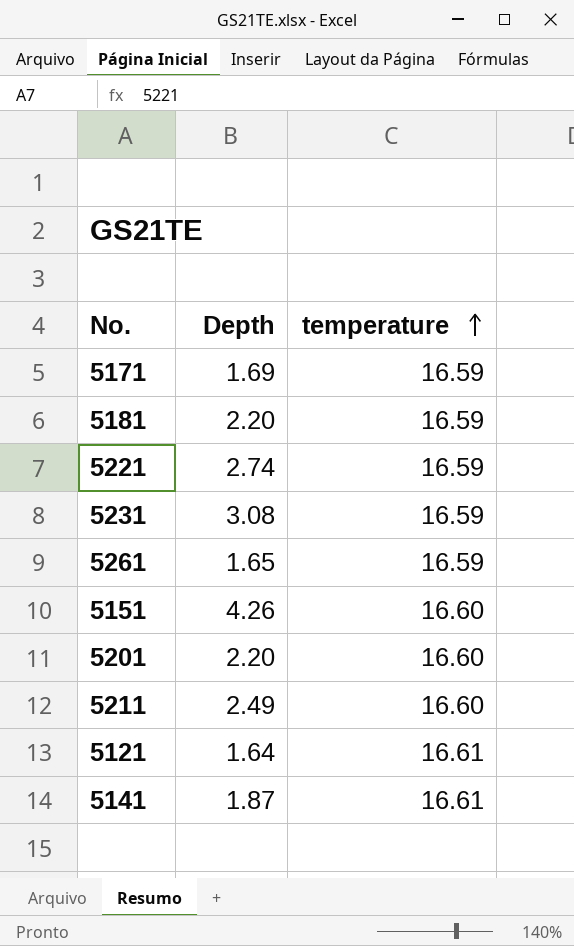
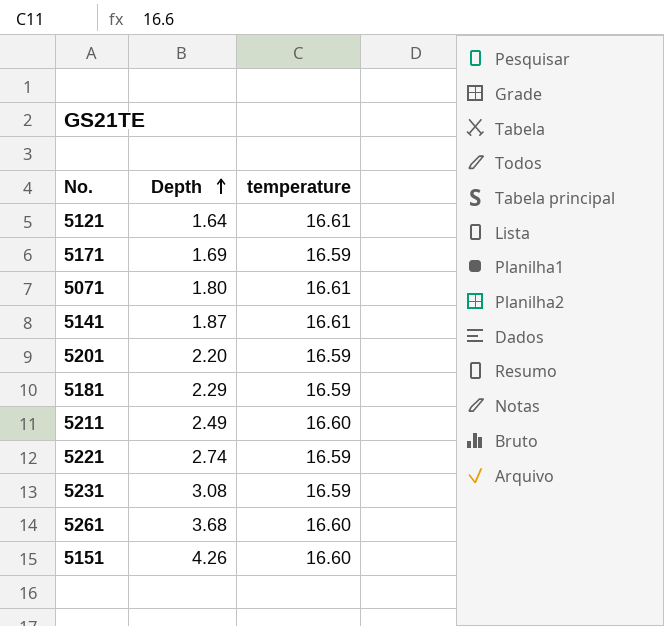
row order: temperature ascending -> Depth ascending
row 5071: none -> 1.80 | 16.61
5201 | temperature: 16.60 -> 16.59
5181 | Depth: 2.20 -> 2.29
5261 | Depth: 1.65 -> 3.68
5261 | temperature: 16.59 -> 16.60

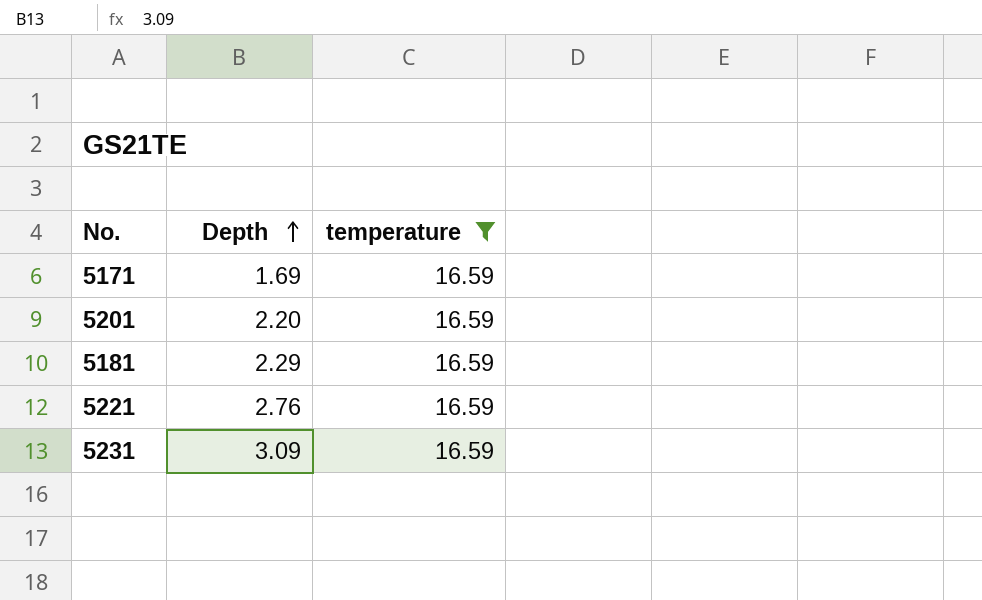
filter: none -> temperature = 16.59
5221 | Depth: 2.74 -> 2.76
5231 | Depth: 3.08 -> 3.09

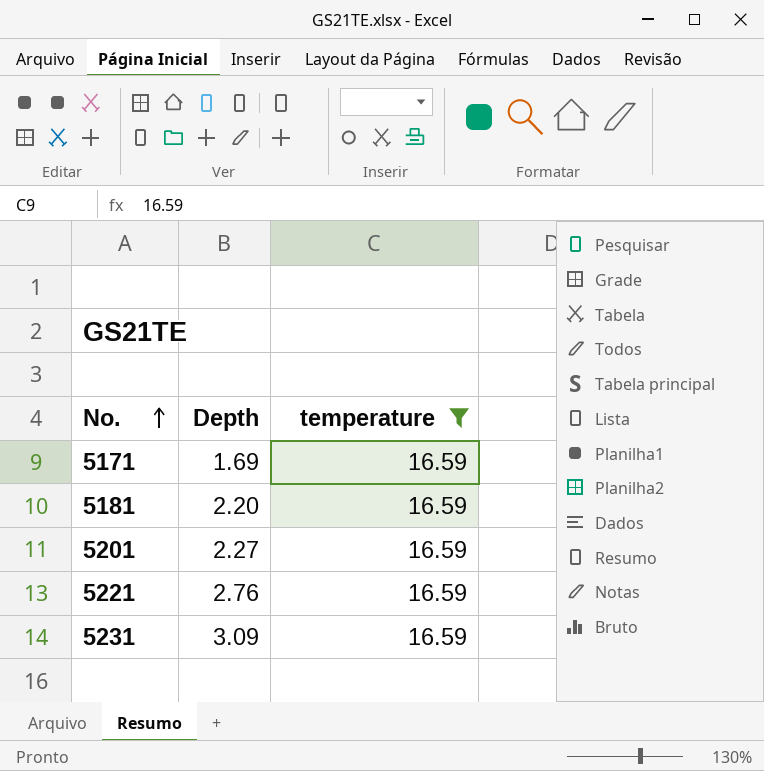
row order: Depth ascending -> No. ascending
5181 | Depth: 2.29 -> 2.20
5201 | Depth: 2.20 -> 2.27

